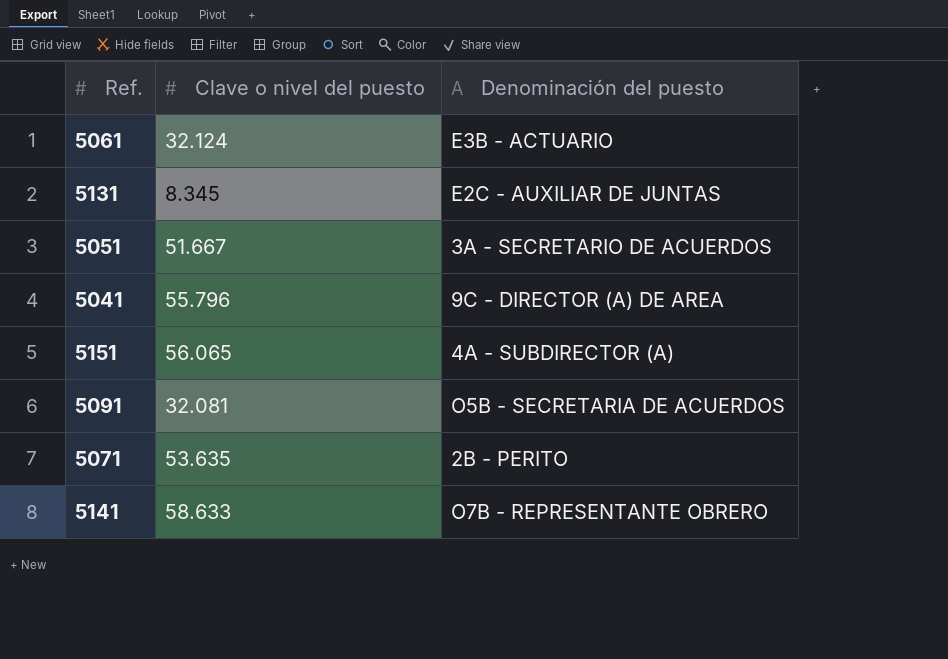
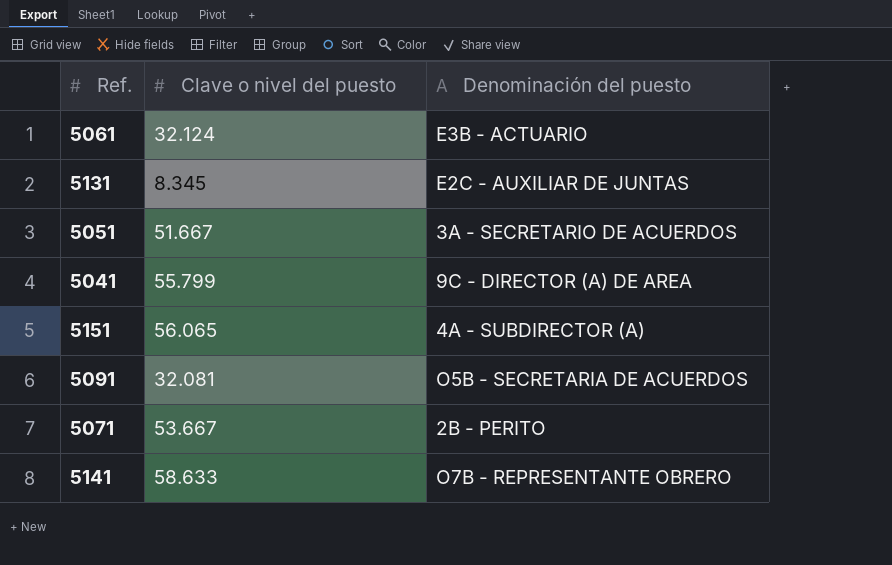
5041 | Clave o nivel del puesto: 55.796 -> 55.799
5071 | Clave o nivel del puesto: 53.635 -> 53.667

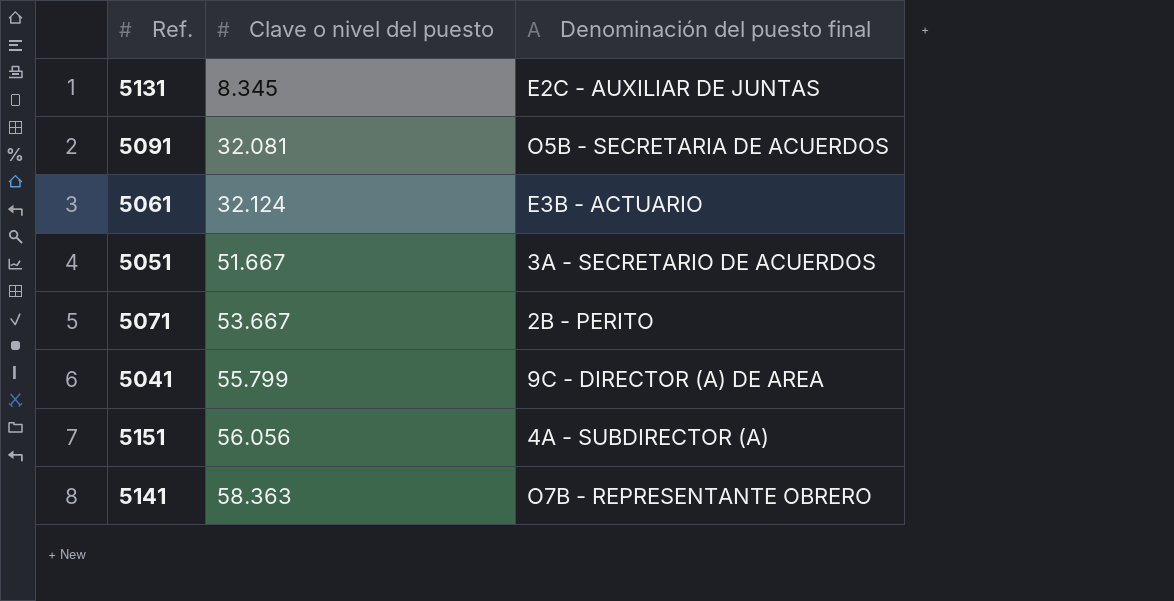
row order: none -> Clave o nivel del puesto ascending
column name: Denominación del puesto -> Denominación del puesto final
5151 | Clave o nivel del puesto: 56.065 -> 56.056
5141 | Clave o nivel del puesto: 58.633 -> 58.363

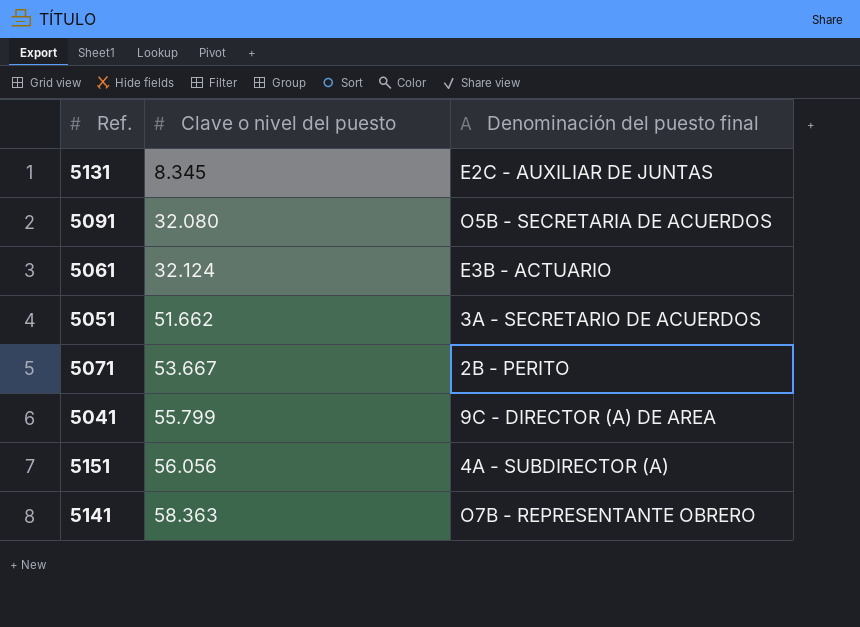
5091 | Clave o nivel del puesto: 32.081 -> 32.080
5051 | Clave o nivel del puesto: 51.667 -> 51.662

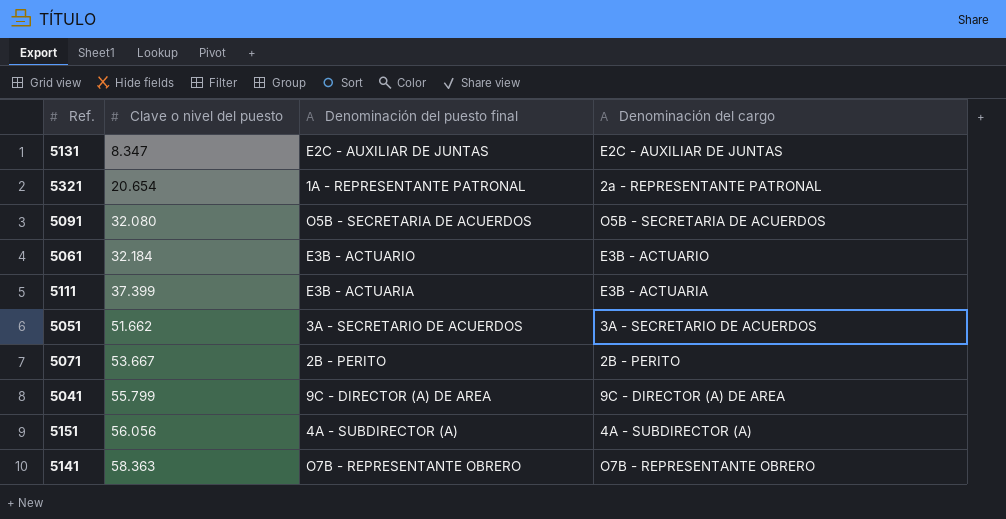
column Denominación del cargo | position: none -> 4
5131 | Clave o nivel del puesto: 8.345 -> 8.347
row 5321: none -> 20.654 | 1A - REPRESENTANTE PATRONAL | 2a - REPRESENTANTE PATRONAL
5061 | Clave o nivel del puesto: 32.124 -> 32.184
row 5111: none -> 37.399 | E3B - ACTUARIA | E3B - ACTUARIA

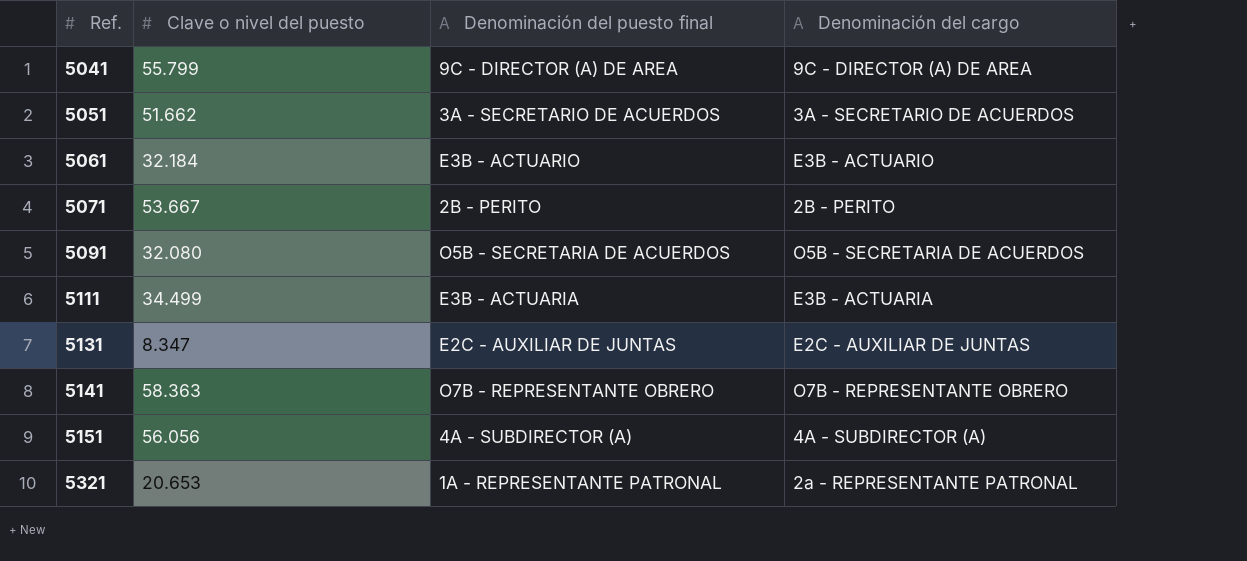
row order: Clave o nivel del puesto ascending -> Ref. ascending
5111 | Clave o nivel del puesto: 37.399 -> 34.499
5321 | Clave o nivel del puesto: 20.654 -> 20.653

